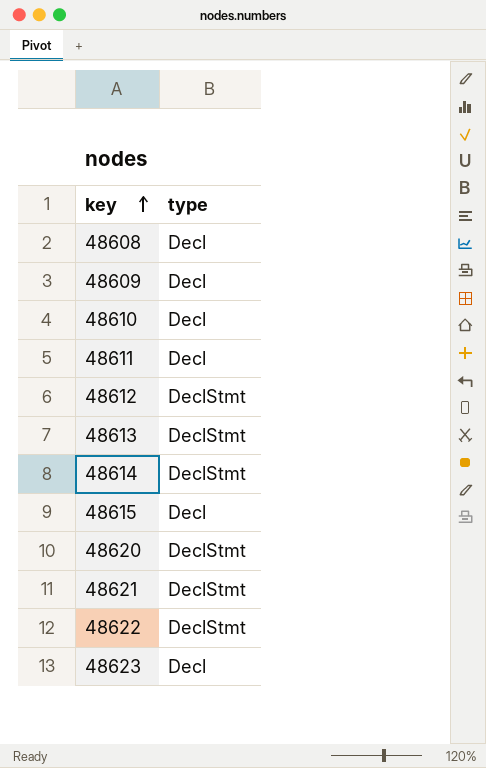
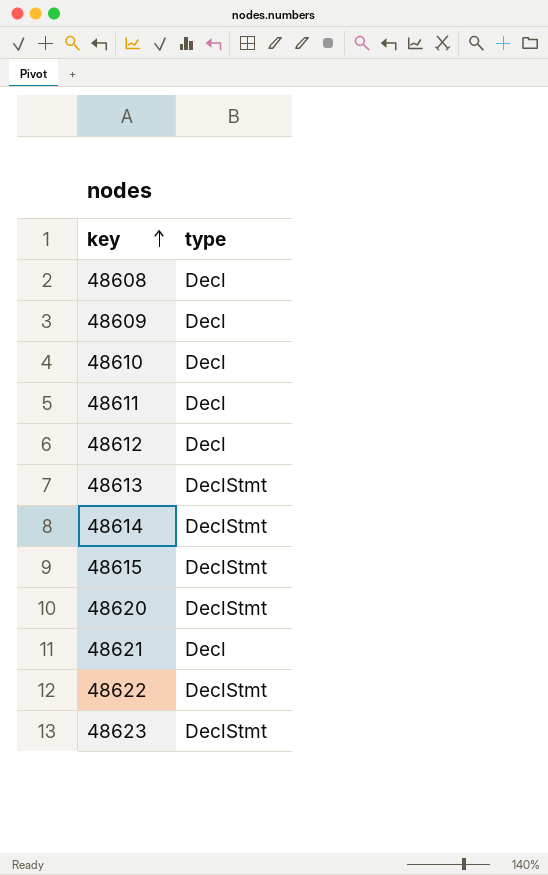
48612 | type: DeclStmt -> Decl
48615 | type: Decl -> DeclStmt
48621 | type: DeclStmt -> Decl
48623 | type: Decl -> DeclStmt

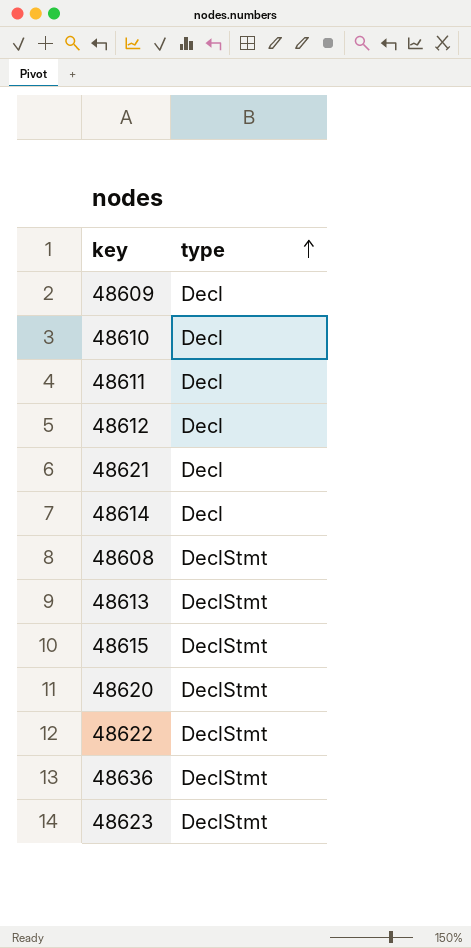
row order: key ascending -> type ascending
48614 | type: DeclStmt -> Decl
48608 | type: Decl -> DeclStmt
row 48636: none -> DeclStmt

